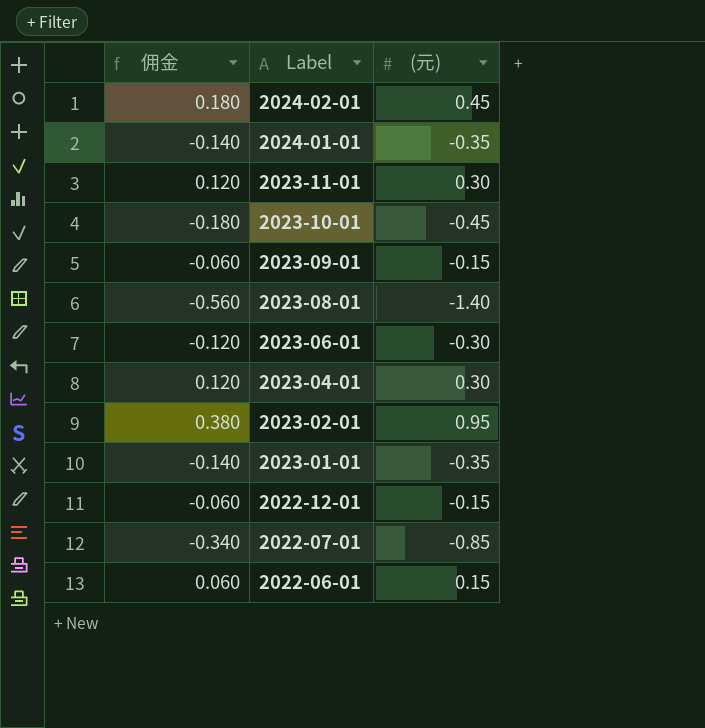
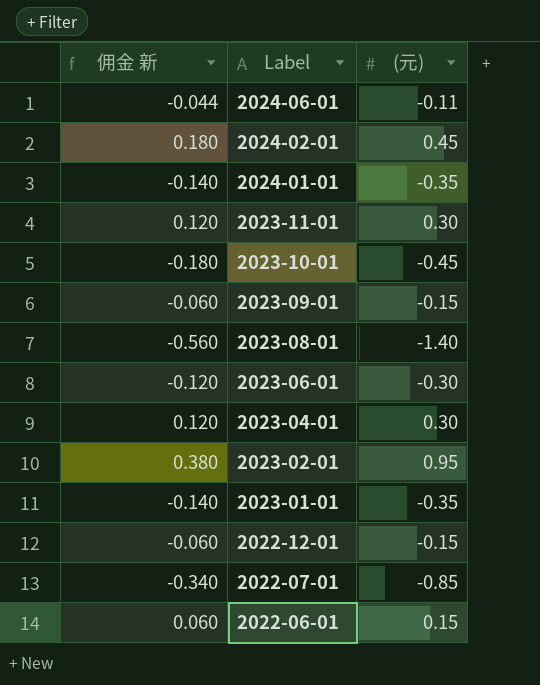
column name: 佣金 -> 佣金 新
row 2024-06-01: none -> -0.044 | -0.11

